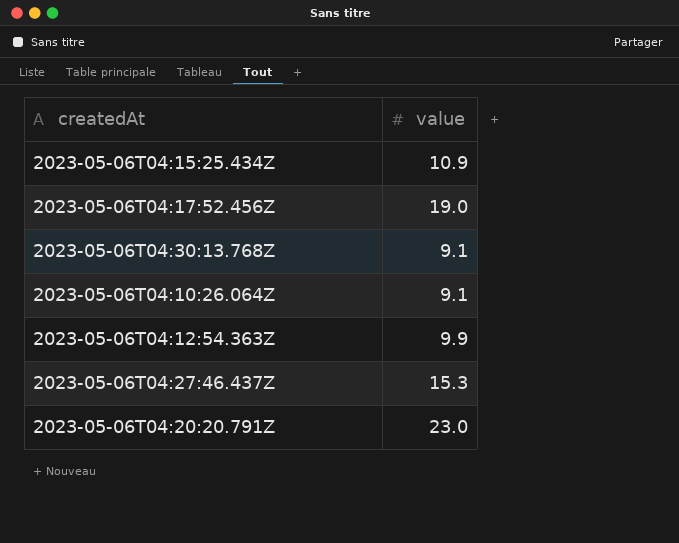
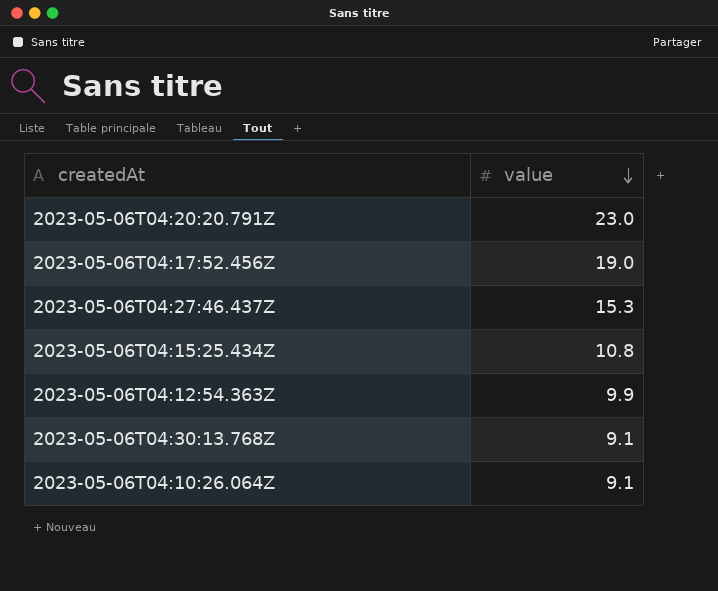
row order: none -> value descending
2023-05-06T04:15:25.434Z | value: 10.9 -> 10.8

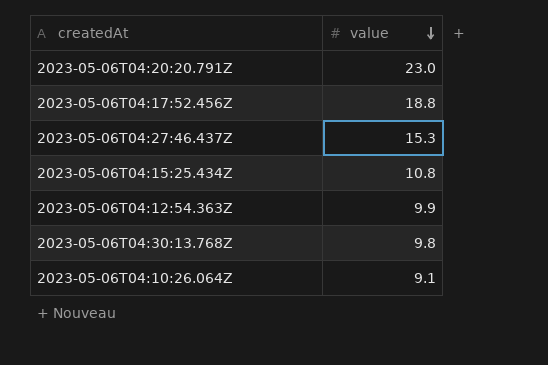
2023-05-06T04:17:52.456Z | value: 19.0 -> 18.8
2023-05-06T04:30:13.768Z | value: 9.1 -> 9.8

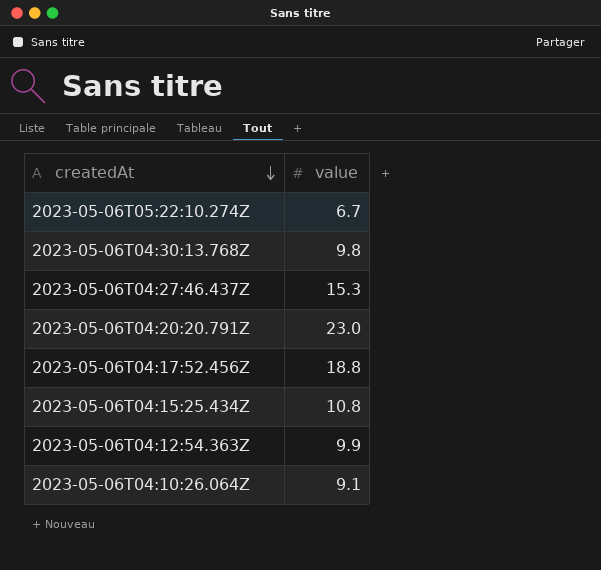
row order: value descending -> createdAt descending
row 2023-05-06T05:22:10.274Z: none -> 6.7

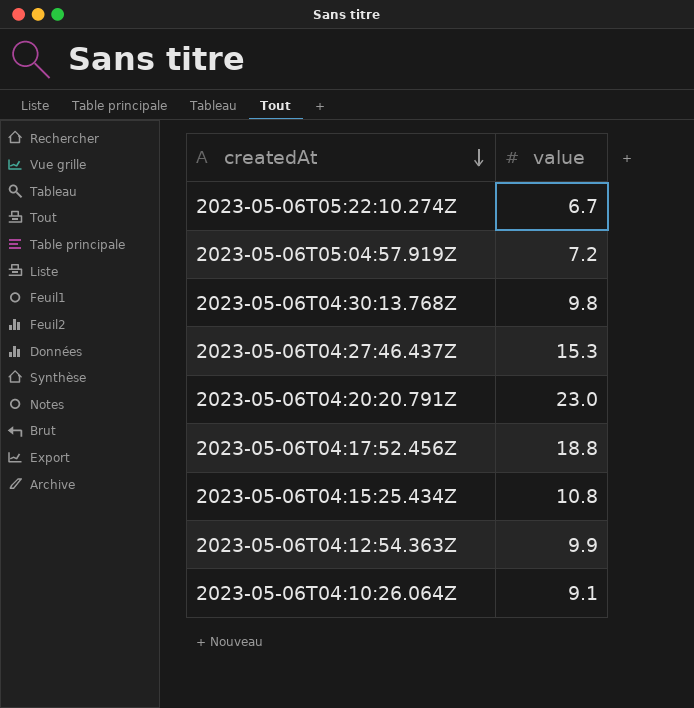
row 2023-05-06T05:04:57.919Z: none -> 7.2

